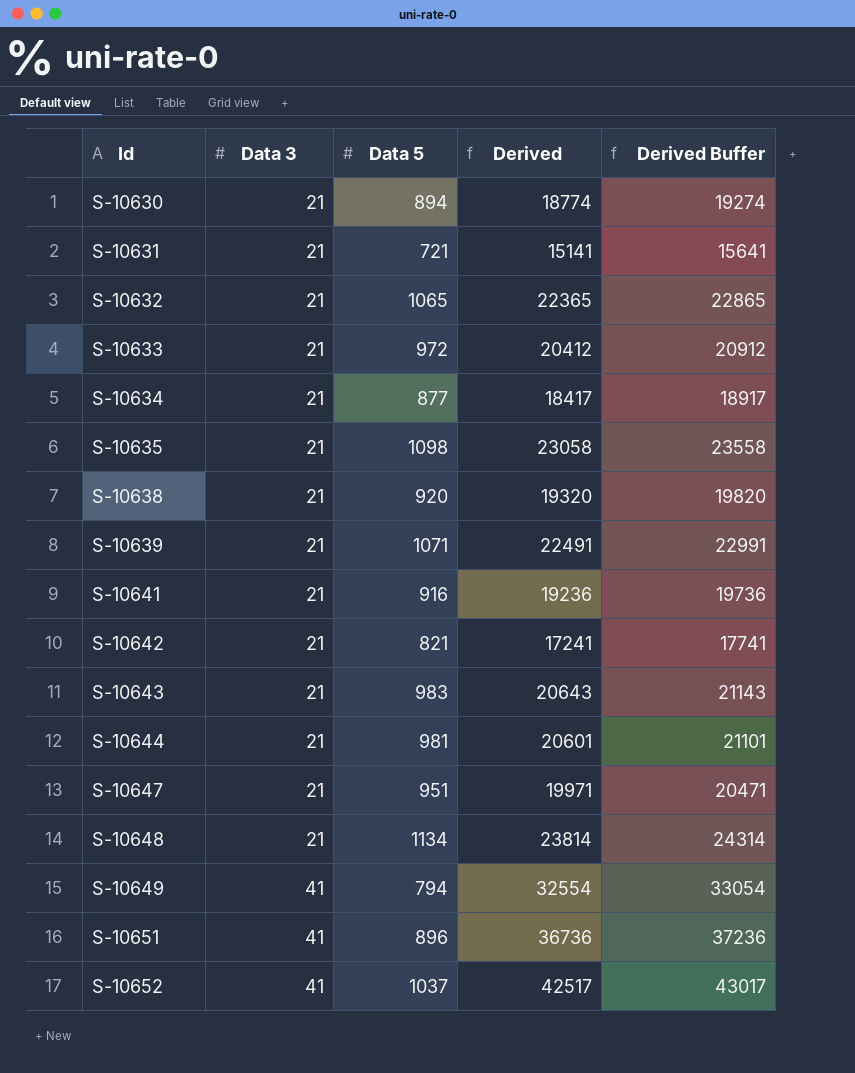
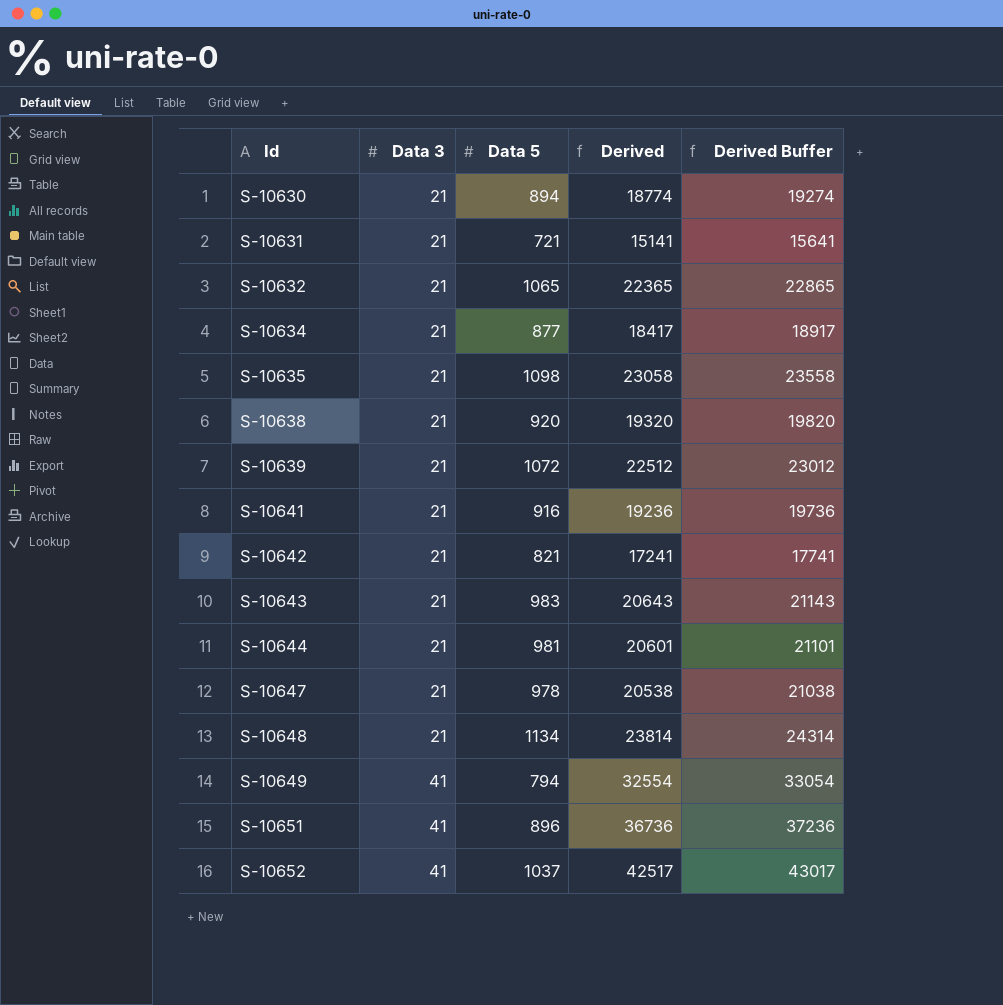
row S-10633: 21 | 972 | 20412 | 20912 -> none
S-10639 | Data 5: 1071 -> 1072
S-10639 | Derived: 22491 -> 22512
S-10639 | Derived Buffer: 22991 -> 23012
S-10647 | Data 5: 951 -> 978
S-10647 | Derived: 19971 -> 20538
S-10647 | Derived Buffer: 20471 -> 21038

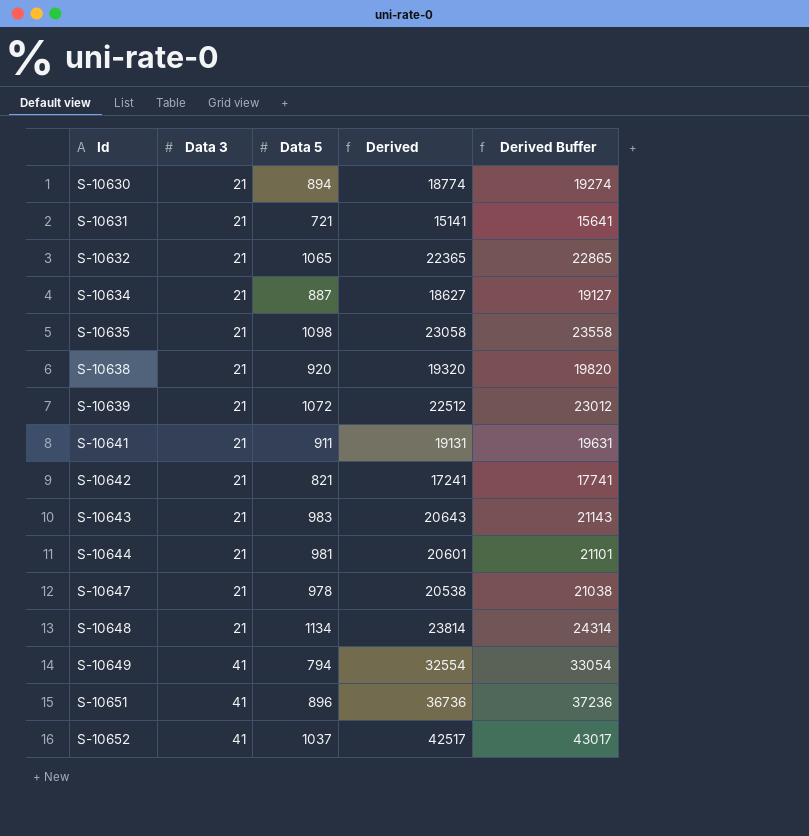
S-10634 | Data 5: 877 -> 887
S-10634 | Derived: 18417 -> 18627
S-10634 | Derived Buffer: 18917 -> 19127
S-10641 | Data 5: 916 -> 911
S-10641 | Derived: 19236 -> 19131
S-10641 | Derived Buffer: 19736 -> 19631

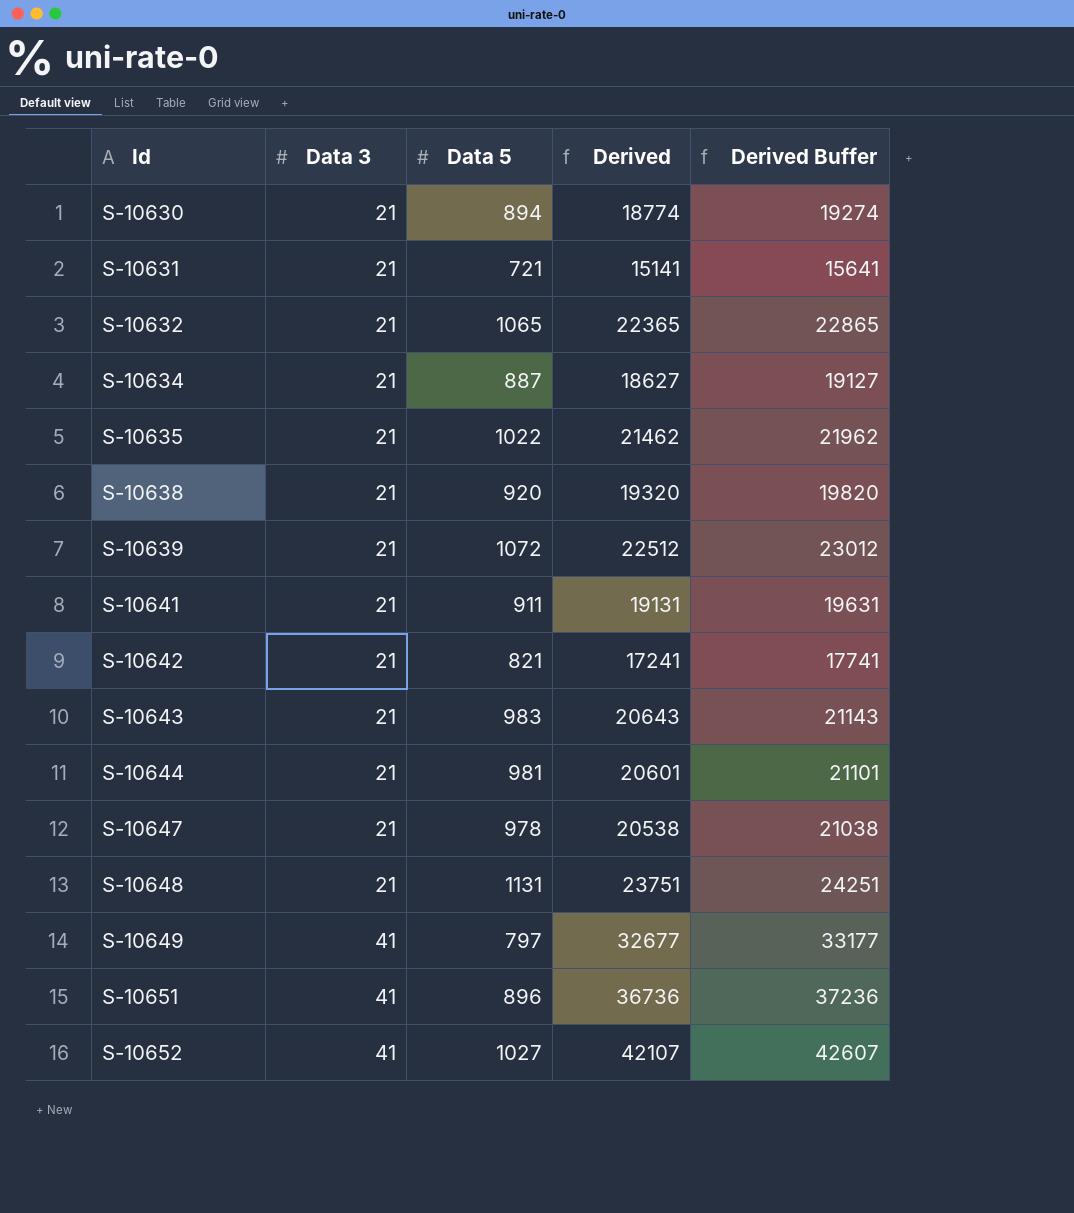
S-10635 | Data 5: 1098 -> 1022
S-10635 | Derived: 23058 -> 21462
S-10635 | Derived Buffer: 23558 -> 21962
S-10648 | Data 5: 1134 -> 1131
S-10648 | Derived: 23814 -> 23751
S-10648 | Derived Buffer: 24314 -> 24251
S-10649 | Data 5: 794 -> 797
S-10649 | Derived: 32554 -> 32677
S-10649 | Derived Buffer: 33054 -> 33177
S-10652 | Data 5: 1037 -> 1027
S-10652 | Derived: 42517 -> 42107
S-10652 | Derived Buffer: 43017 -> 42607

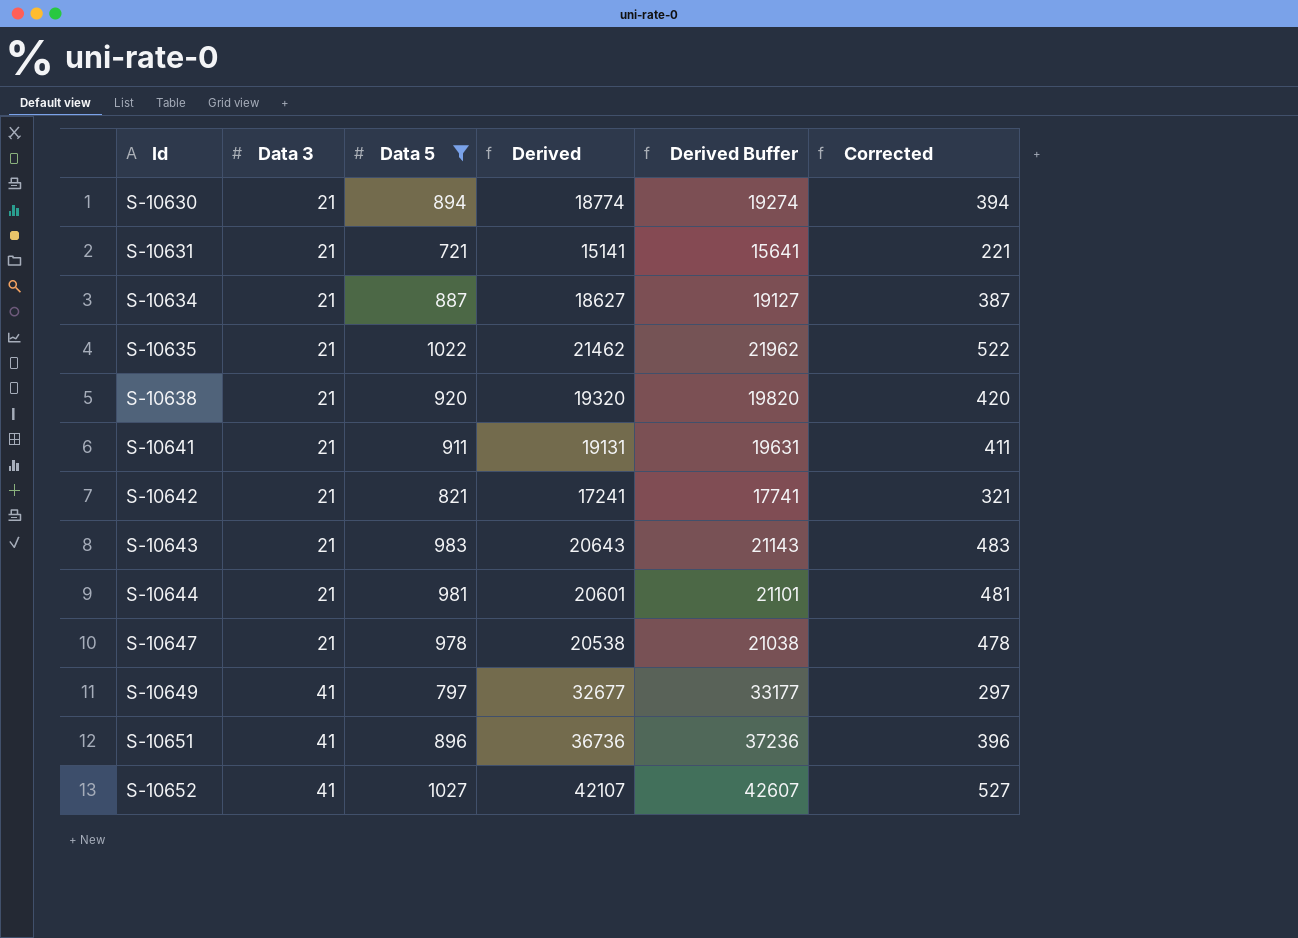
filter: none -> Data 5 <= 1027
column Corrected | formula: none -> [Data 5] - 500

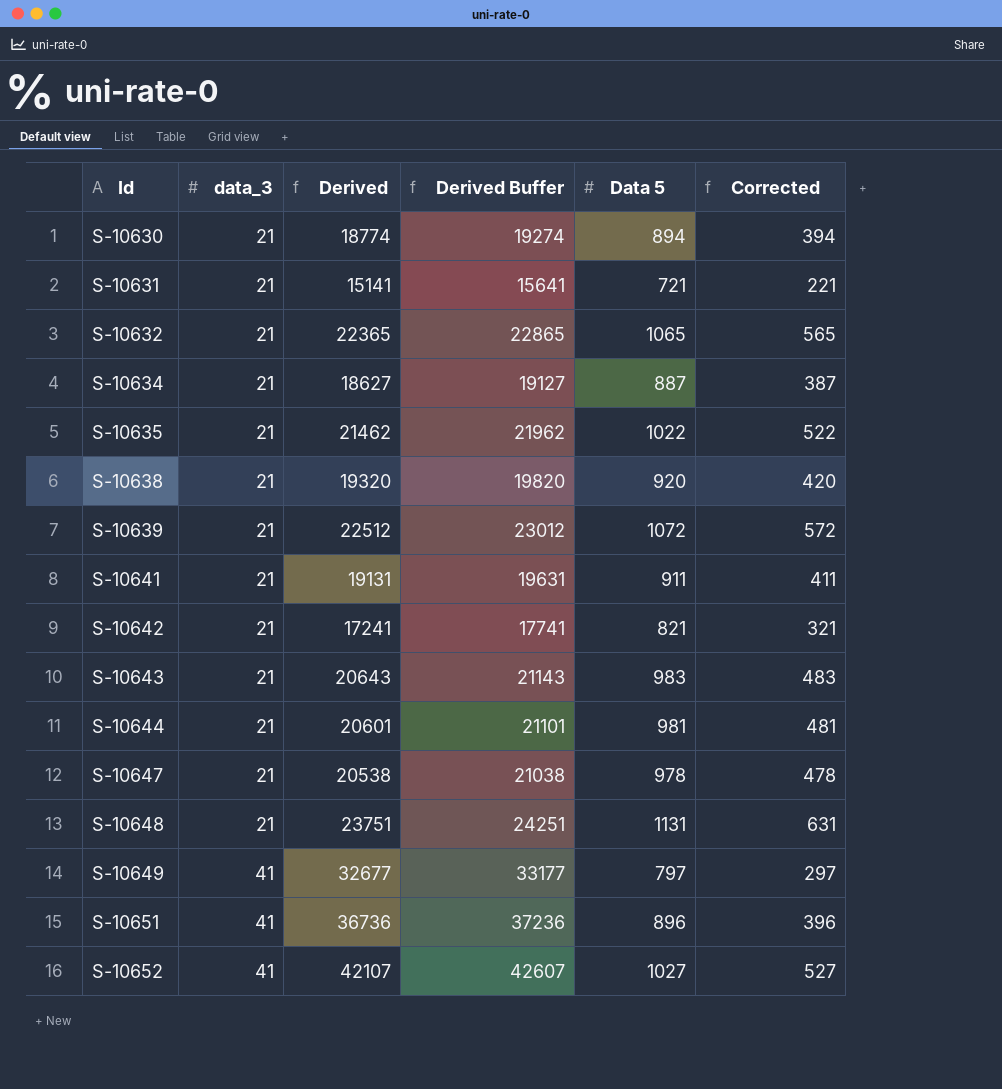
filter: Data 5 <= 1027 -> none
column name: Data 3 -> data_3
column Data 5 | position: 3 -> 5

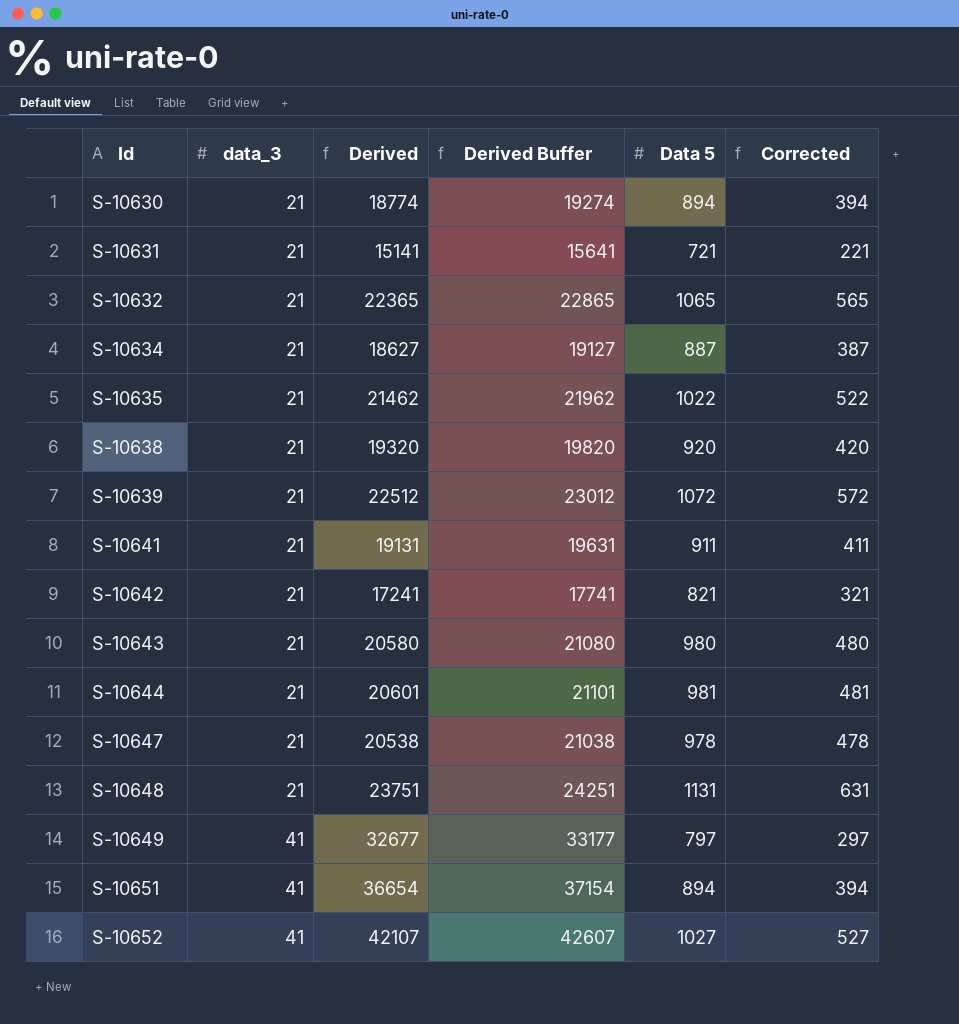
S-10643 | Derived: 20643 -> 20580
S-10643 | Derived Buffer: 21143 -> 21080
S-10643 | Data 5: 983 -> 980
S-10643 | Corrected: 483 -> 480
S-10651 | Derived: 36736 -> 36654
S-10651 | Derived Buffer: 37236 -> 37154
S-10651 | Data 5: 896 -> 894
S-10651 | Corrected: 396 -> 394

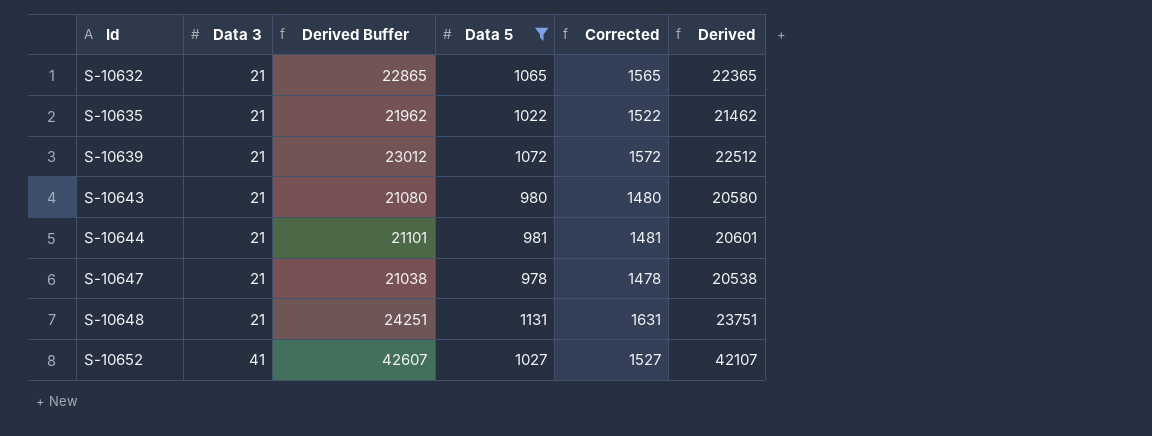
filter: none -> Data 5 >= 978
column name: data_3 -> Data 3
column Corrected | formula: [Data 5] - 500 -> [Data 5] + 500
column Derived | position: 3 -> 6

